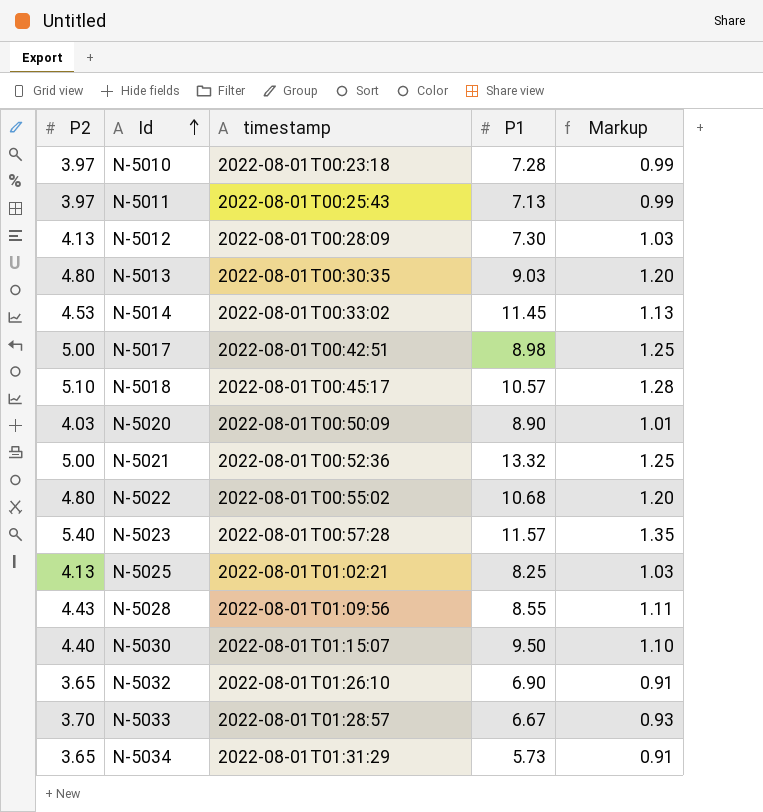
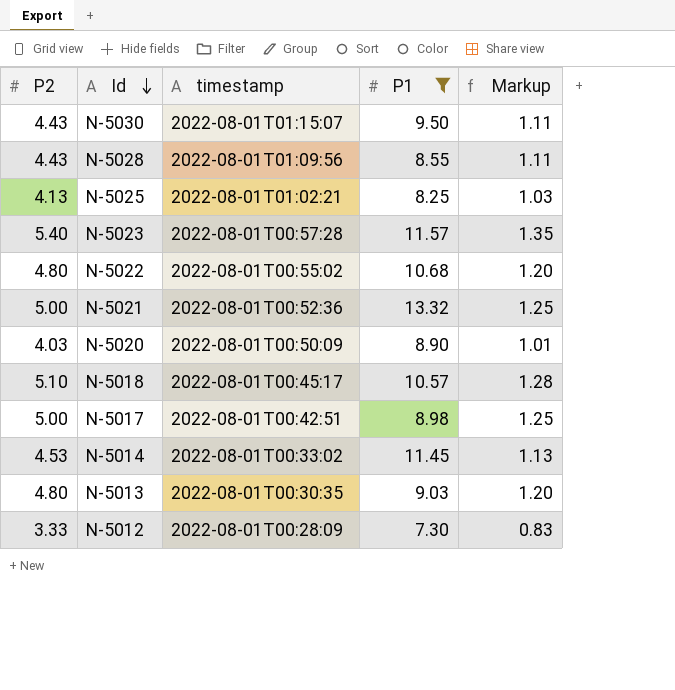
filter: none -> P1 >= 7.30
row order: Id ascending -> Id descending
N-5030 | P2: 4.40 -> 4.43
N-5030 | Markup: 1.10 -> 1.11
N-5012 | P2: 4.13 -> 3.33
N-5012 | Markup: 1.03 -> 0.83

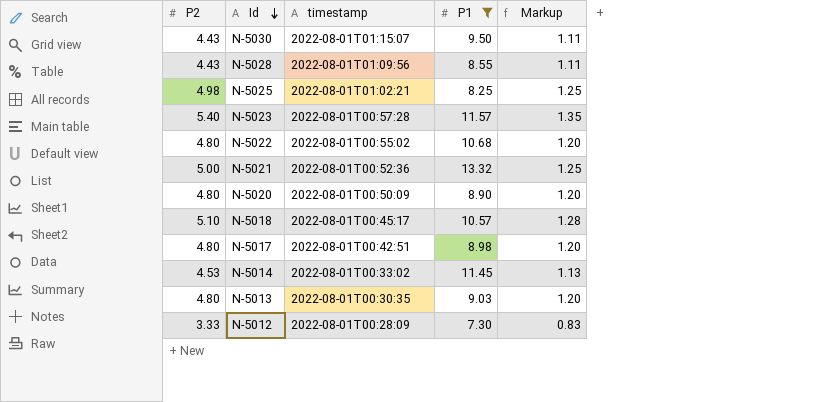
N-5025 | P2: 4.13 -> 4.98
N-5025 | Markup: 1.03 -> 1.25
N-5020 | P2: 4.03 -> 4.80
N-5020 | Markup: 1.01 -> 1.20
N-5017 | P2: 5.00 -> 4.80
N-5017 | Markup: 1.25 -> 1.20

